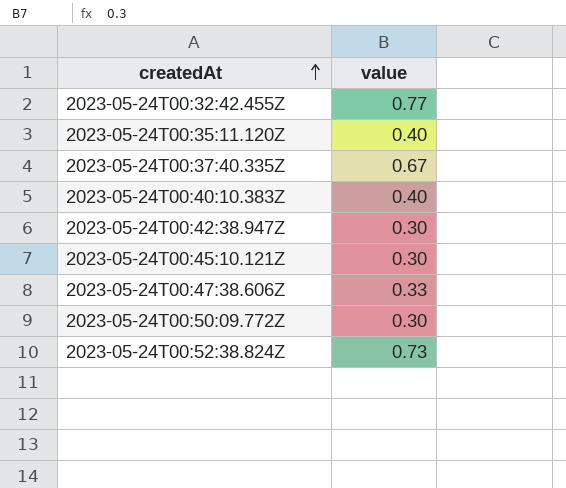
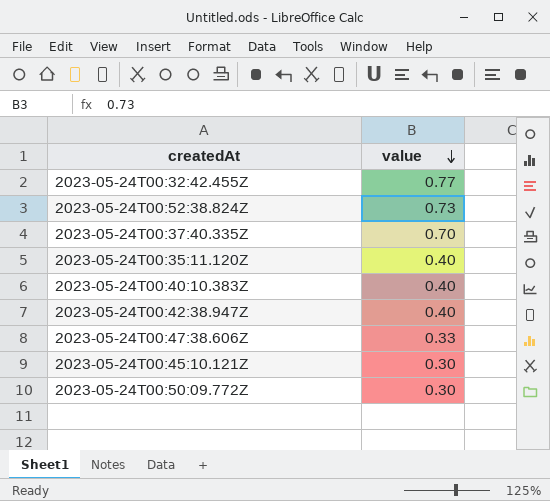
row order: createdAt ascending -> value descending
2023-05-24T00:37:40.335Z | value: 0.67 -> 0.70
2023-05-24T00:42:38.947Z | value: 0.30 -> 0.40

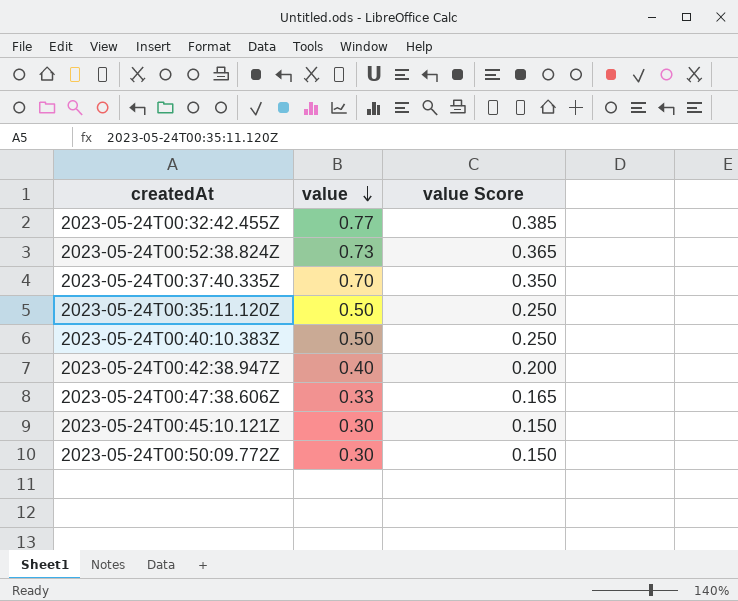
column value Score | formula: none -> [value] * 0.5
2023-05-24T00:35:11.120Z | value: 0.40 -> 0.50
2023-05-24T00:40:10.383Z | value: 0.40 -> 0.50

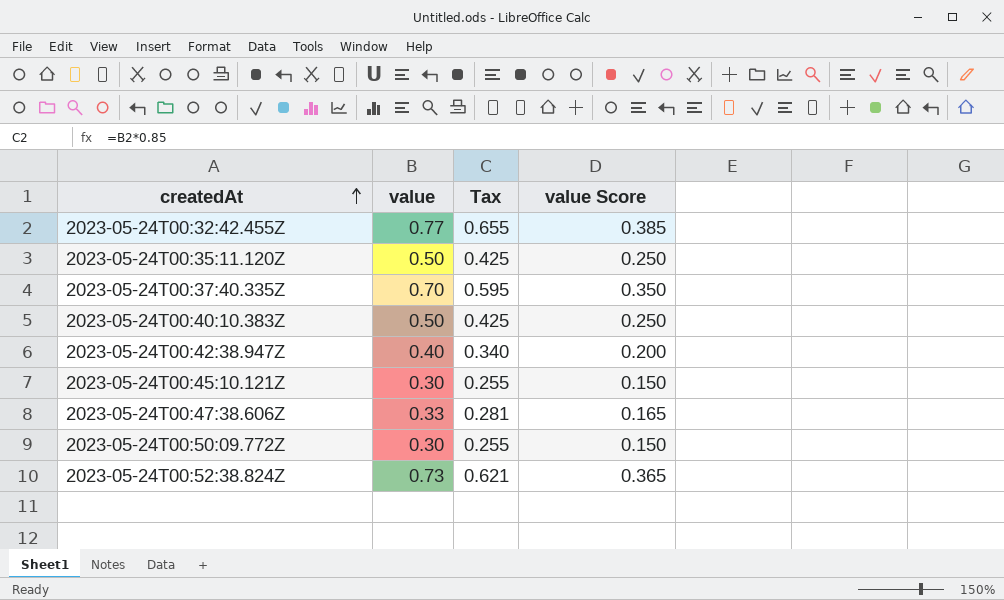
row order: value descending -> createdAt ascending
column Tax | formula: none -> [value] * 0.85

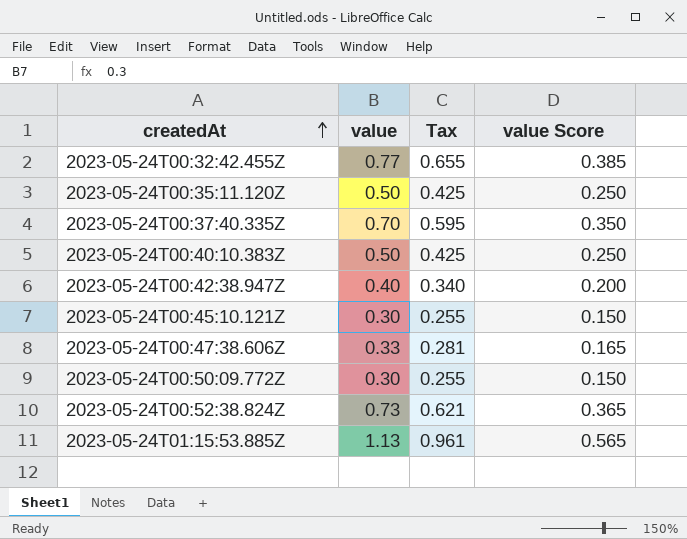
row 2023-05-24T01:15:53.885Z: none -> 1.13 | 0.961 | 0.565

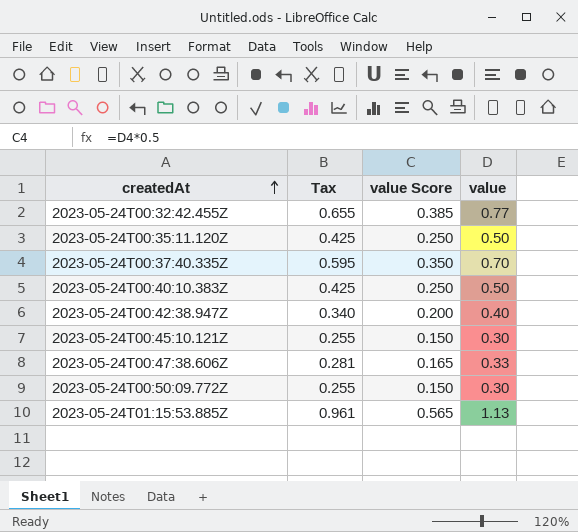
column value | position: 2 -> 4
row 2023-05-24T00:52:38.824Z: 0.73 | 0.621 | 0.365 -> none

